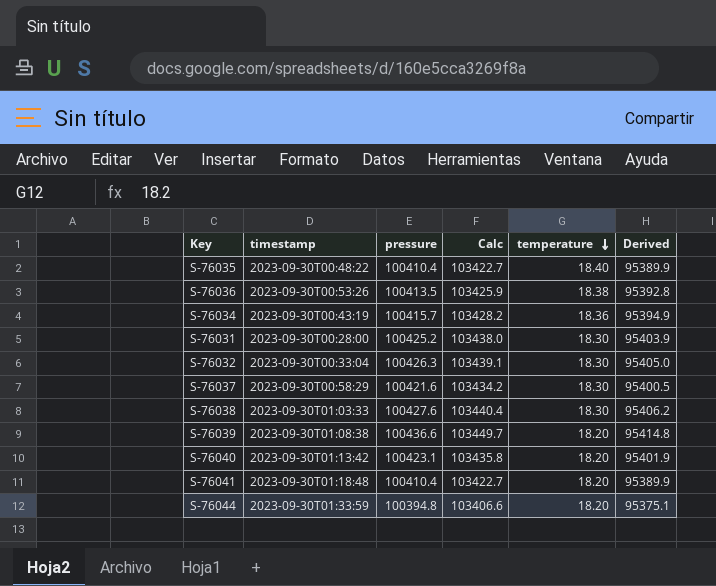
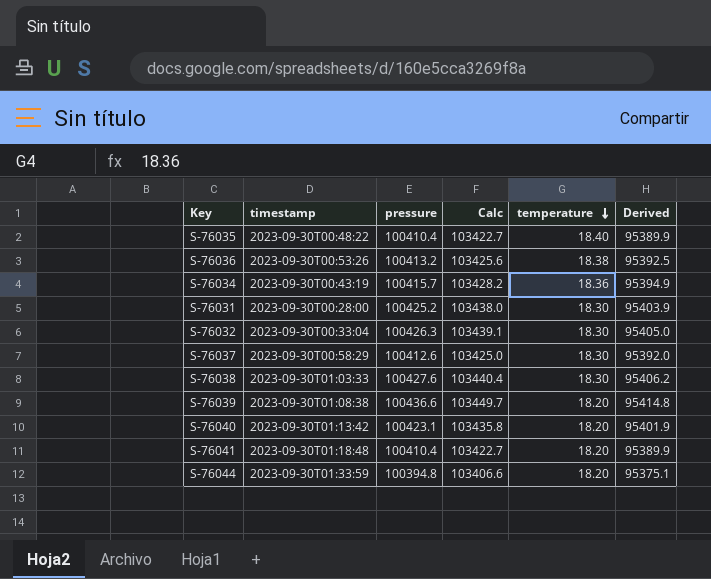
S-76036 | pressure: 100413.5 -> 100413.2
S-76036 | Calc: 103425.9 -> 103425.6
S-76036 | Derived: 95392.8 -> 95392.5
S-76037 | pressure: 100421.6 -> 100412.6
S-76037 | Calc: 103434.2 -> 103425.0
S-76037 | Derived: 95400.5 -> 95392.0

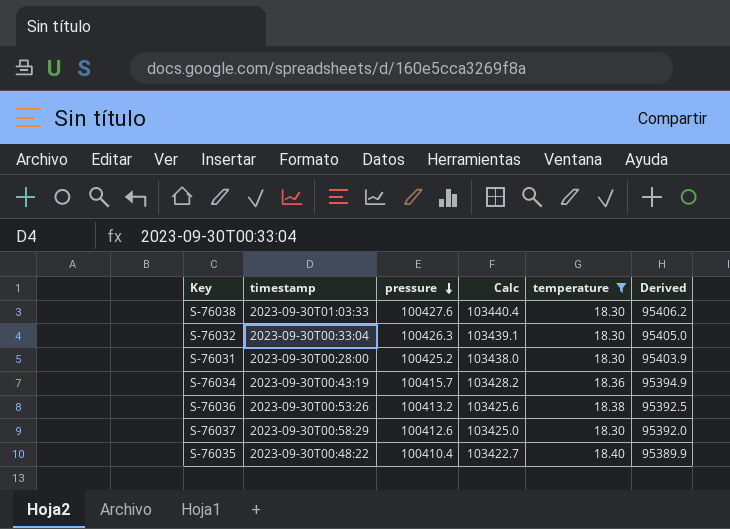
filter: none -> temperature != 18.20
row order: temperature descending -> pressure descending

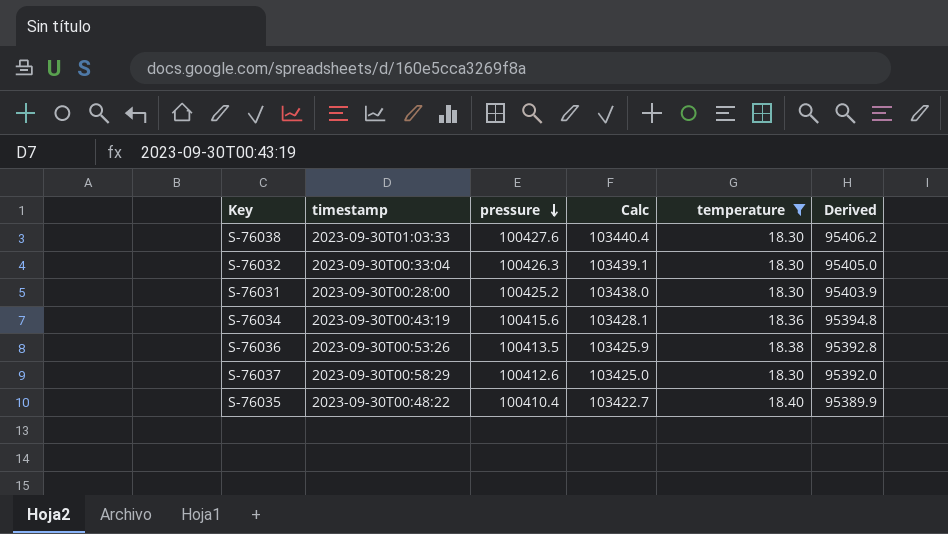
S-76034 | pressure: 100415.7 -> 100415.6
S-76034 | Calc: 103428.2 -> 103428.1
S-76034 | Derived: 95394.9 -> 95394.8
S-76036 | pressure: 100413.2 -> 100413.5
S-76036 | Calc: 103425.6 -> 103425.9
S-76036 | Derived: 95392.5 -> 95392.8

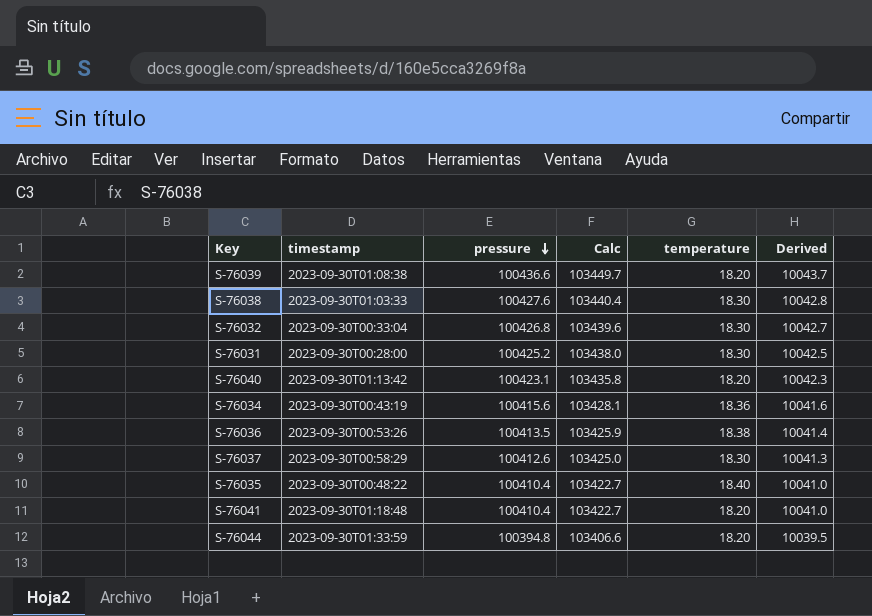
filter: temperature != 18.20 -> none
column Derived | formula: [pressure] * 0.95 -> [pressure] * 0.1
S-76032 | pressure: 100426.3 -> 100426.8
S-76032 | Calc: 103439.1 -> 103439.6

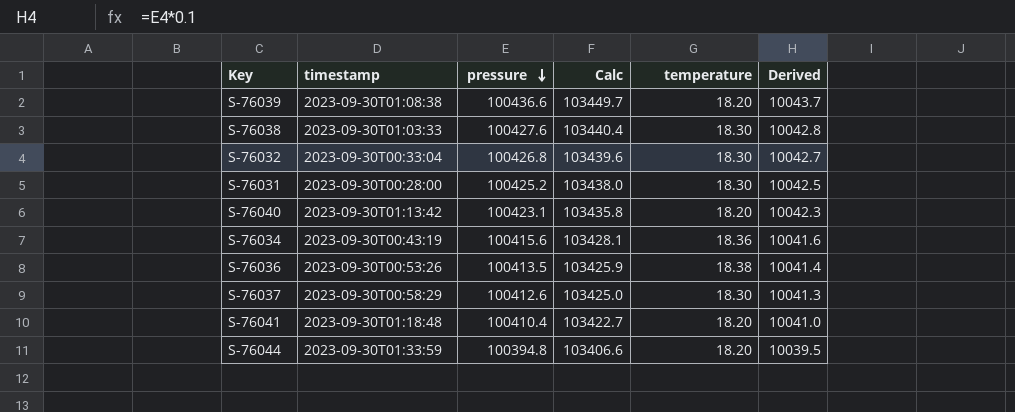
row S-76035: 2023-09-30T00:48:22 | 100410.4 | 103422.7 | 18.40 | 10041.0 -> none

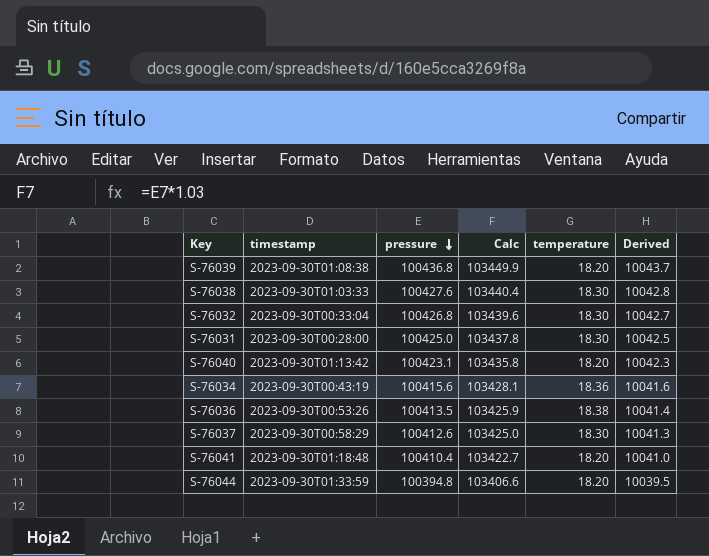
S-76039 | pressure: 100436.6 -> 100436.8
S-76039 | Calc: 103449.7 -> 103449.9
S-76031 | pressure: 100425.2 -> 100425.0
S-76031 | Calc: 103438.0 -> 103437.8

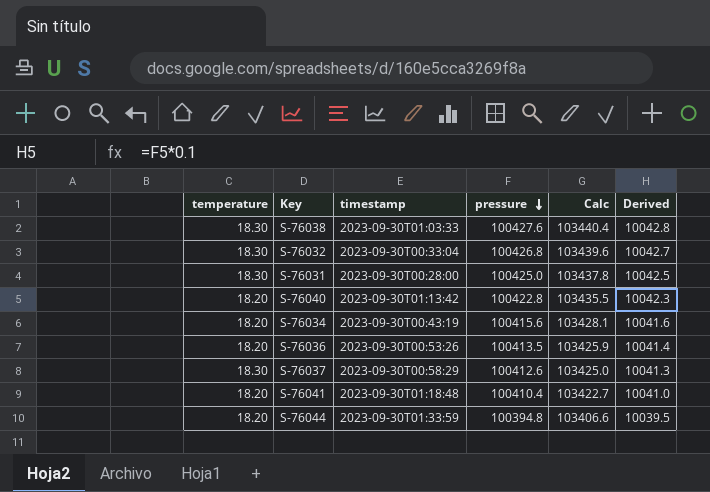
column temperature | position: 5 -> 1
row S-76039: 2023-09-30T01:08:38 | 100436.8 | 103449.9 | 18.20 | 10043.7 -> none
S-76040 | pressure: 100423.1 -> 100422.8
S-76040 | Calc: 103435.8 -> 103435.5
S-76034 | temperature: 18.36 -> 18.20
S-76036 | temperature: 18.38 -> 18.20

